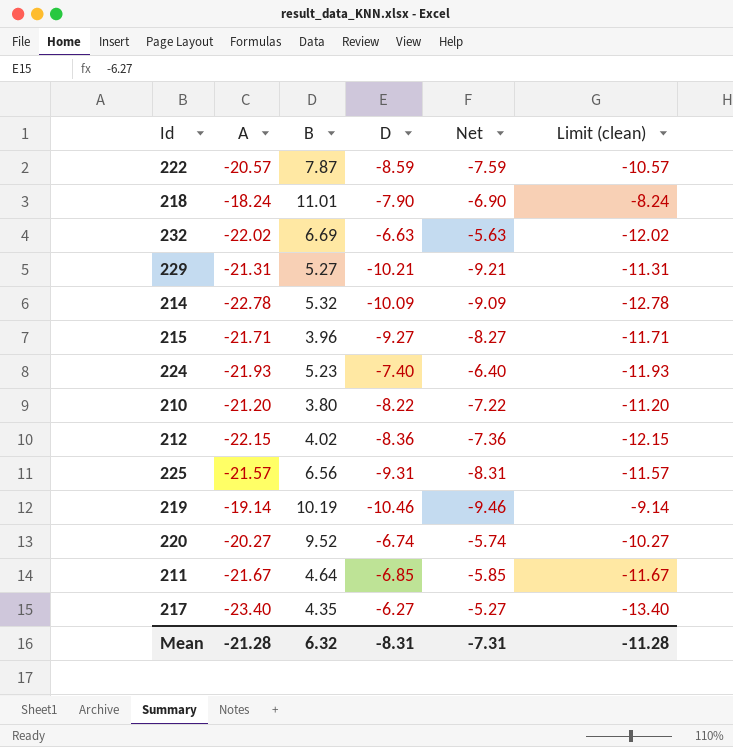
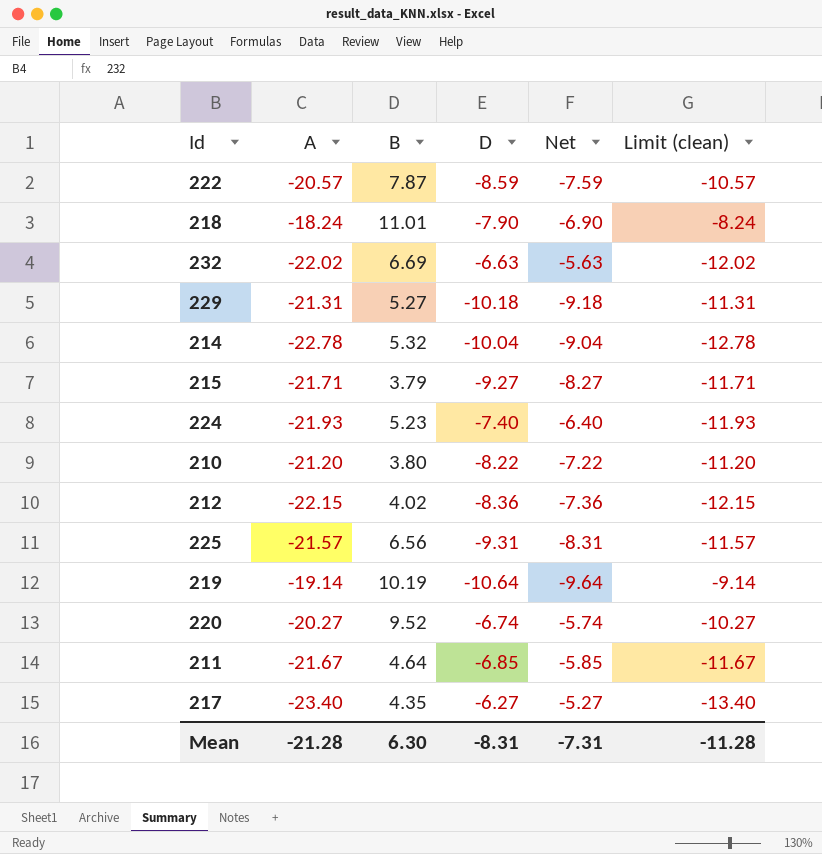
229 | D: -10.21 -> -10.18
229 | Net: -9.21 -> -9.18
214 | D: -10.09 -> -10.04
214 | Net: -9.09 -> -9.04
215 | B: 3.96 -> 3.79
219 | D: -10.46 -> -10.64
219 | Net: -9.46 -> -9.64
Mean | B: 6.32 -> 6.30

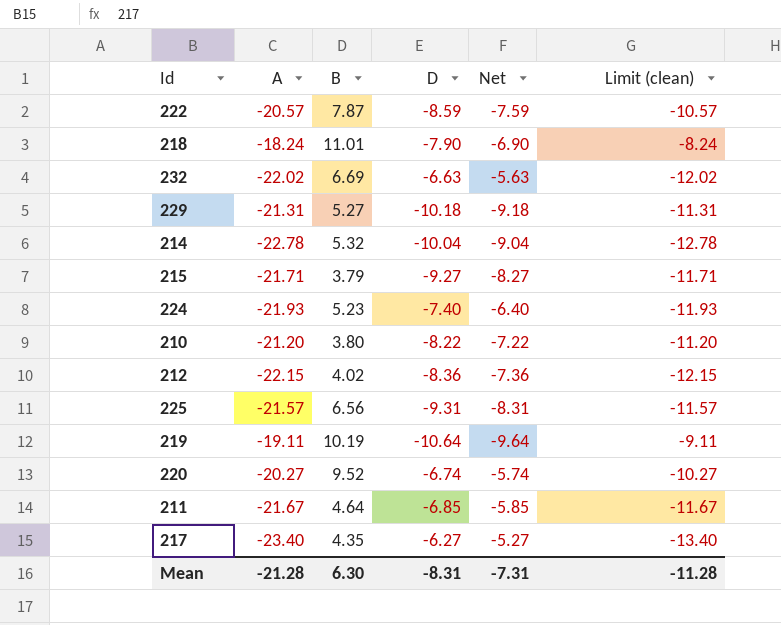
219 | A: -19.14 -> -19.11
219 | Limit (clean): -9.14 -> -9.11

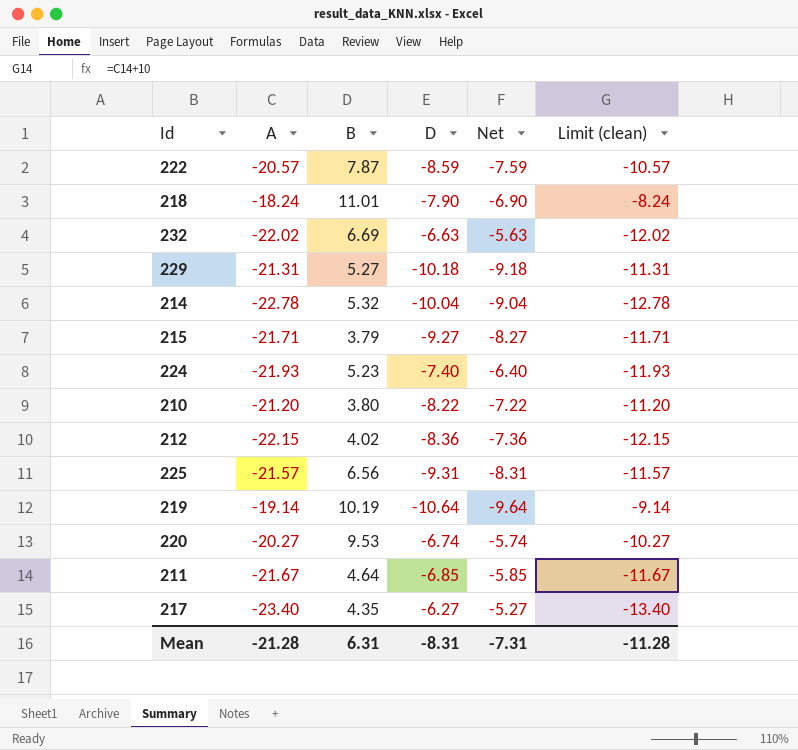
219 | A: -19.11 -> -19.14
219 | Limit (clean): -9.11 -> -9.14
220 | B: 9.52 -> 9.53
Mean | B: 6.30 -> 6.31

